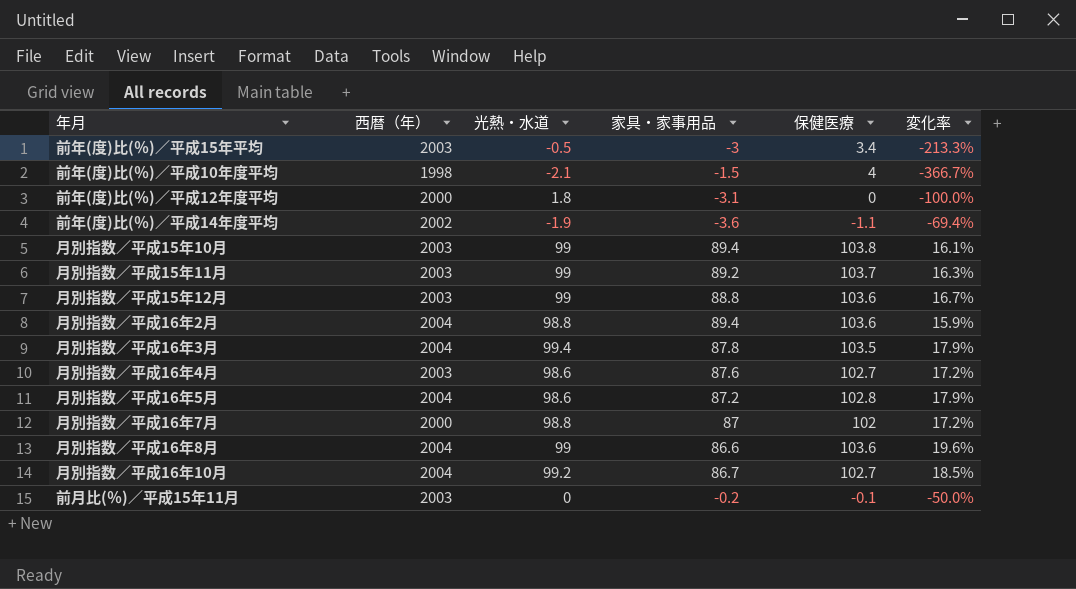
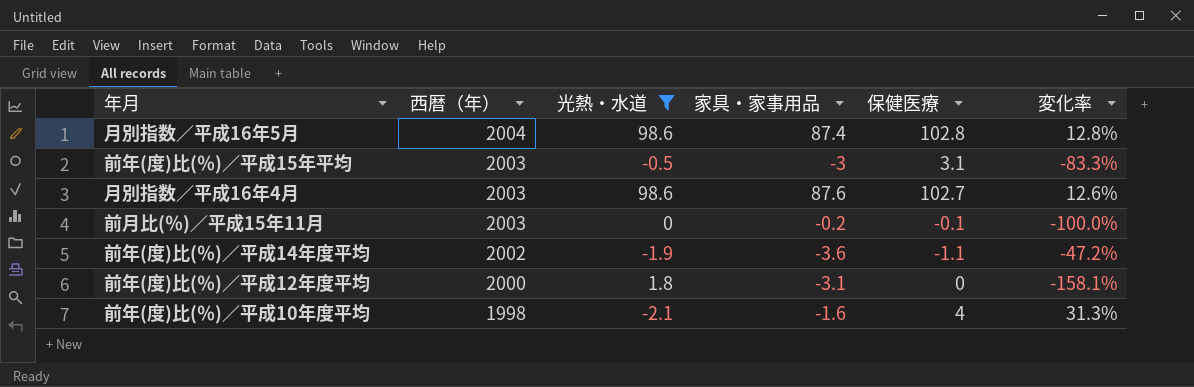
filter: none -> 光熱・水道 <= 98.6
row order: none -> 西暦（年） descending
column 変化率 | formula: ([保健医療] - [家具・家事用品]) / [家具・家事用品] -> ([光熱・水道] - [家具・家事用品]) / [家具・家事用品]
月別指数／平成16年5月 | 家具・家事用品: 87.2 -> 87.4
前年(度)比(％)／平成15年平均 | 保健医療: 3.4 -> 3.1
前年(度)比(％)／平成10年度平均 | 家具・家事用品: -1.5 -> -1.6

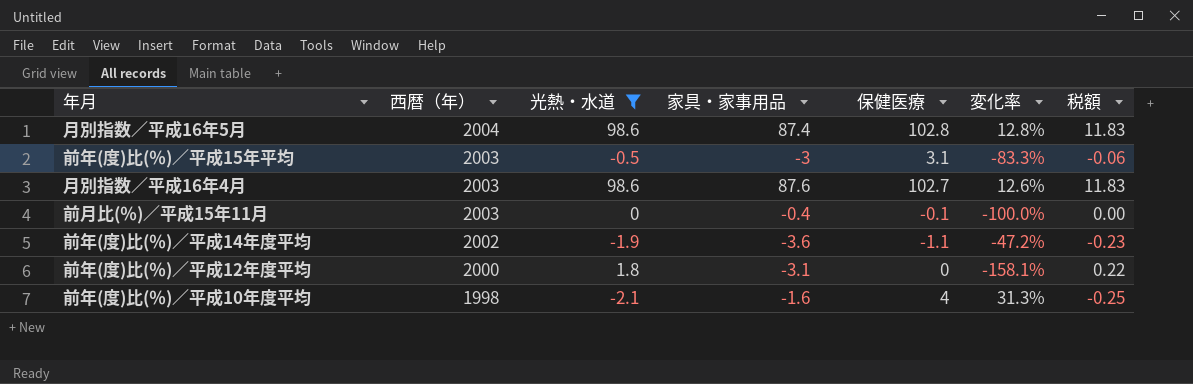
column 税額 | formula: none -> [光熱・水道] * 0.12
前月比(％)／平成15年11月 | 家具・家事用品: -0.2 -> -0.4

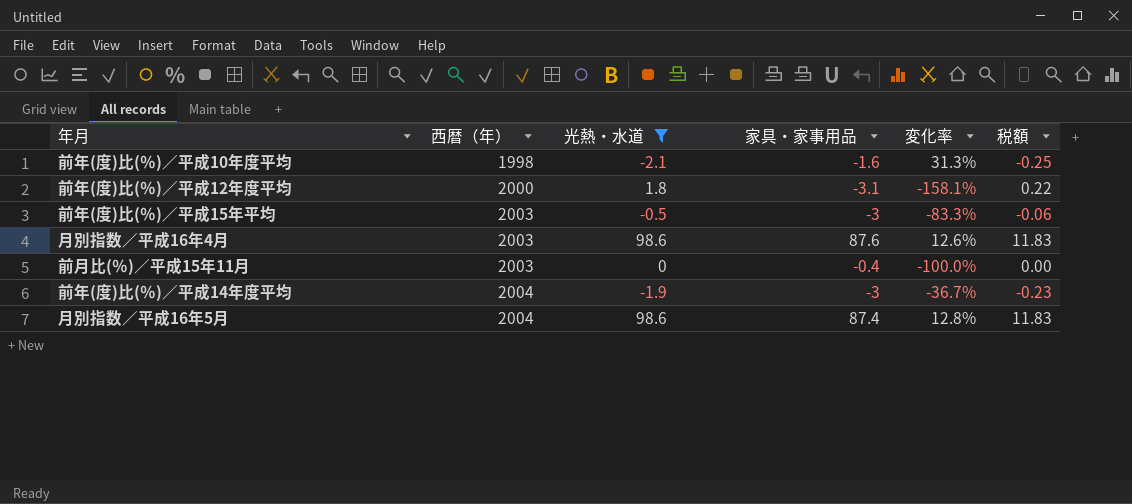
row order: 西暦（年） descending -> 西暦（年） ascending
column 保健医療 | position: 5 -> none
前年(度)比(％)／平成14年度平均 | 西暦（年）: 2002 -> 2004
前年(度)比(％)／平成14年度平均 | 家具・家事用品: -3.6 -> -3
前年(度)比(％)／平成14年度平均 | 変化率: -47.2% -> -36.7%

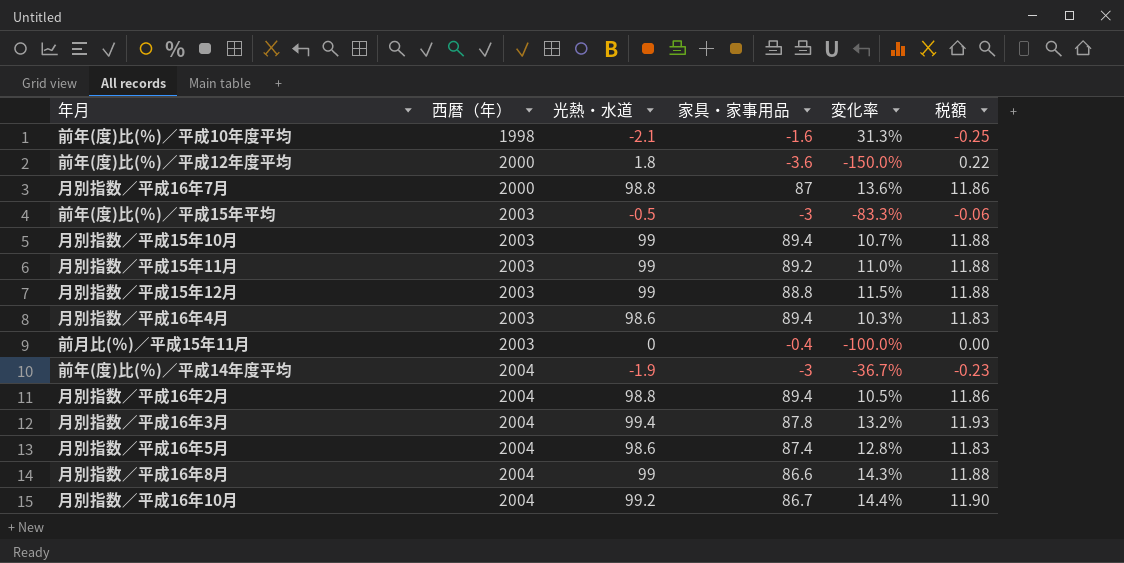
filter: 光熱・水道 <= 98.6 -> none
前年(度)比(％)／平成12年度平均 | 家具・家事用品: -3.1 -> -3.6
前年(度)比(％)／平成12年度平均 | 変化率: -158.1% -> -150.0%
月別指数／平成16年4月 | 家具・家事用品: 87.6 -> 89.4
月別指数／平成16年4月 | 変化率: 12.6% -> 10.3%

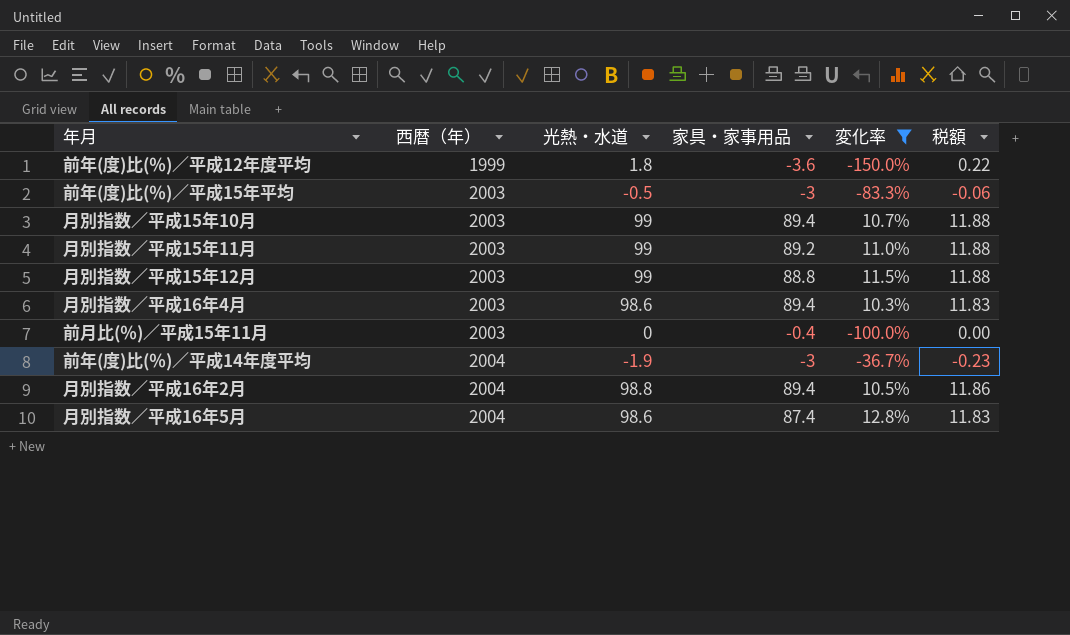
filter: none -> 変化率 <= 12.8%
前年(度)比(％)／平成12年度平均 | 西暦（年）: 2000 -> 1999

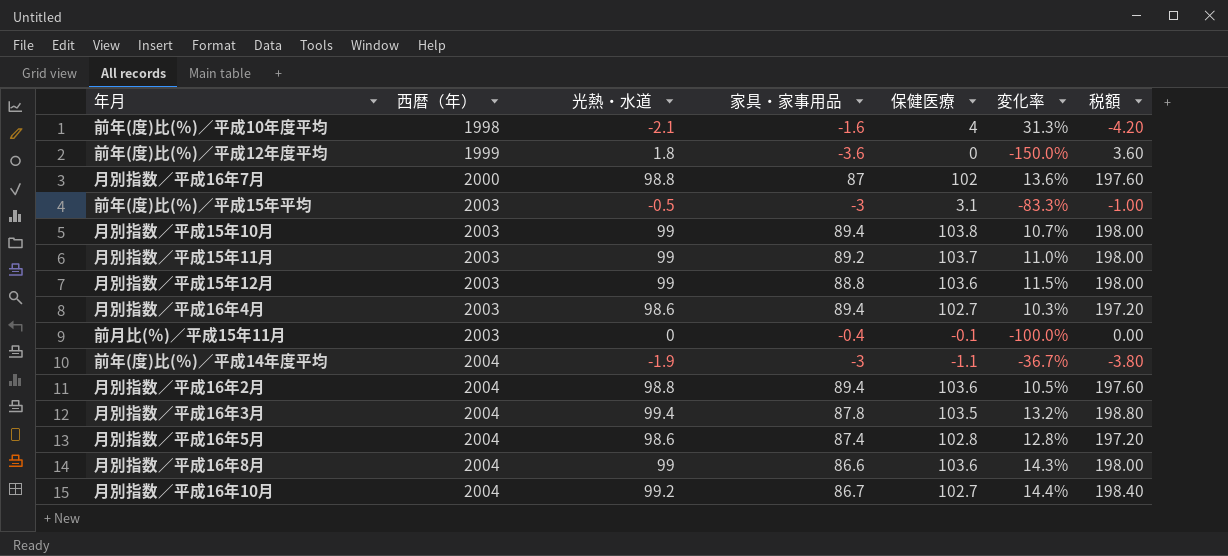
filter: 変化率 <= 12.8% -> none
column 保健医療 | position: none -> 5
column 税額 | formula: [光熱・水道] * 0.12 -> [光熱・水道] * 2

